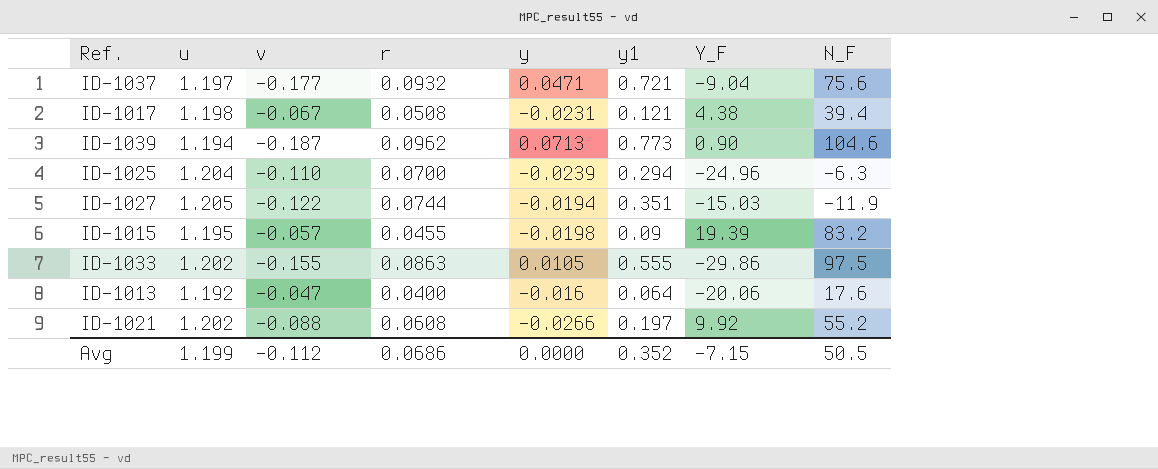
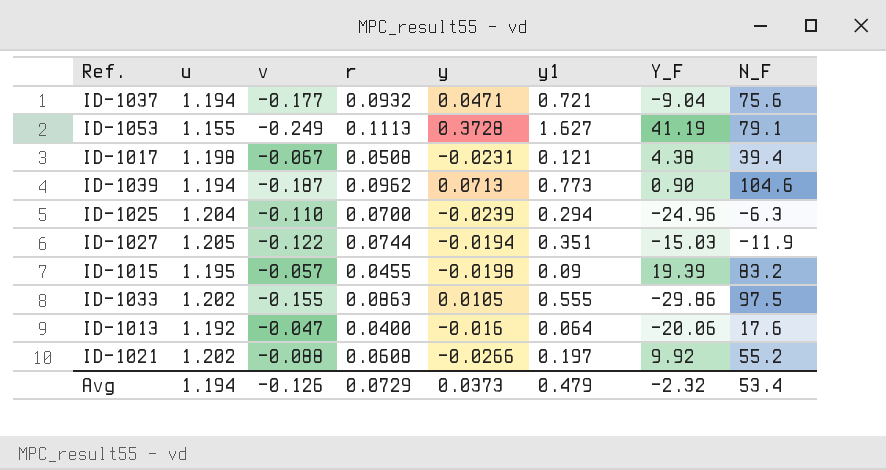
ID-1037 | u: 1.197 -> 1.194
row ID-1053: none -> 1.155 | -0.249 | 0.1113 | 0.3728 | 1.627 | 41.19 | 79.1
Avg | u: 1.199 -> 1.194
Avg | v: -0.112 -> -0.126
Avg | r: 0.0686 -> 0.0729
Avg | y: 0.0000 -> 0.0373
Avg | y1: 0.352 -> 0.479
Avg | Y_F: -7.15 -> -2.32
Avg | N_F: 50.5 -> 53.4

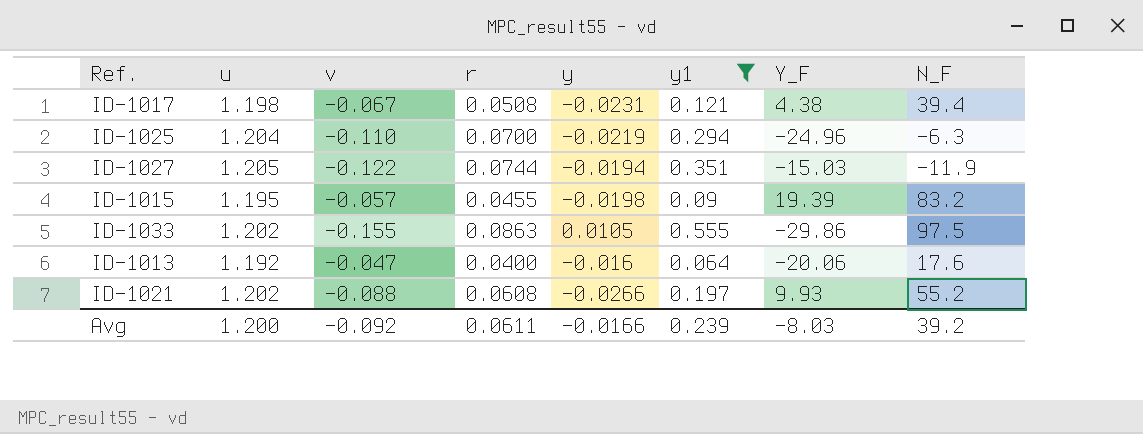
filter: none -> y1 <= 0.555
ID-1025 | y: -0.0239 -> -0.0219
ID-1021 | Y_F: 9.92 -> 9.93
Avg | u: 1.194 -> 1.200
Avg | v: -0.126 -> -0.092
Avg | r: 0.0729 -> 0.0611
Avg | y: 0.0373 -> -0.0166
Avg | y1: 0.479 -> 0.239
Avg | Y_F: -2.32 -> -8.03
Avg | N_F: 53.4 -> 39.2

